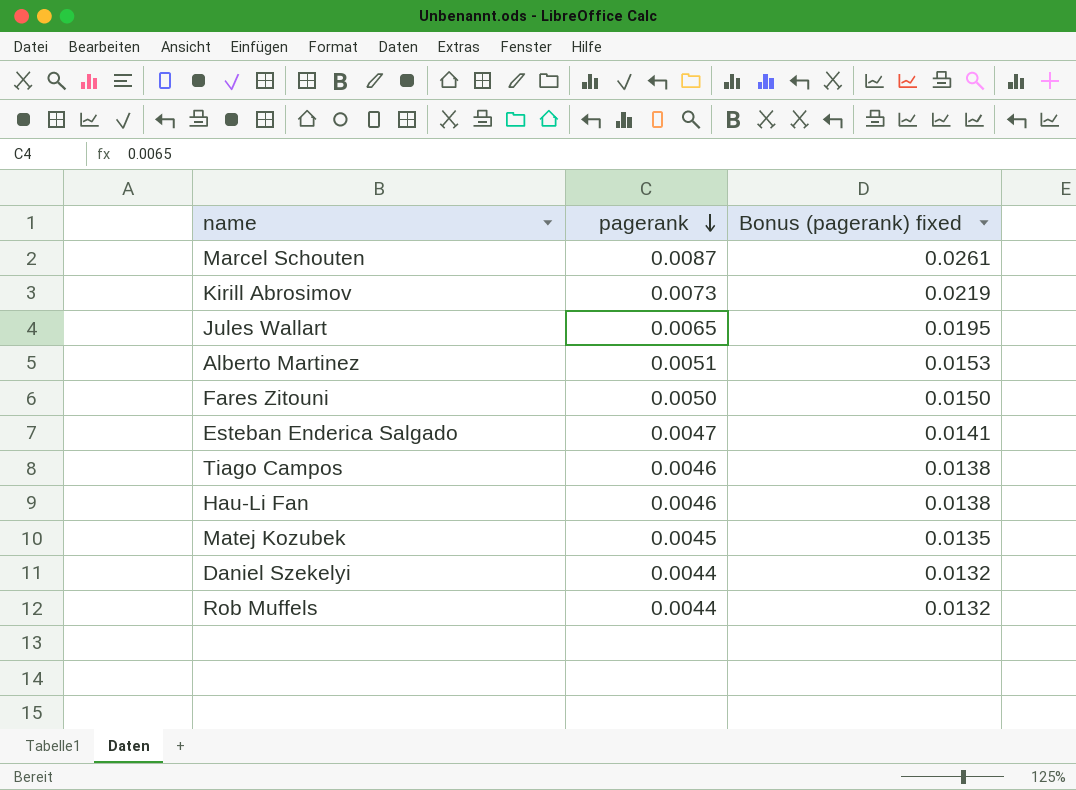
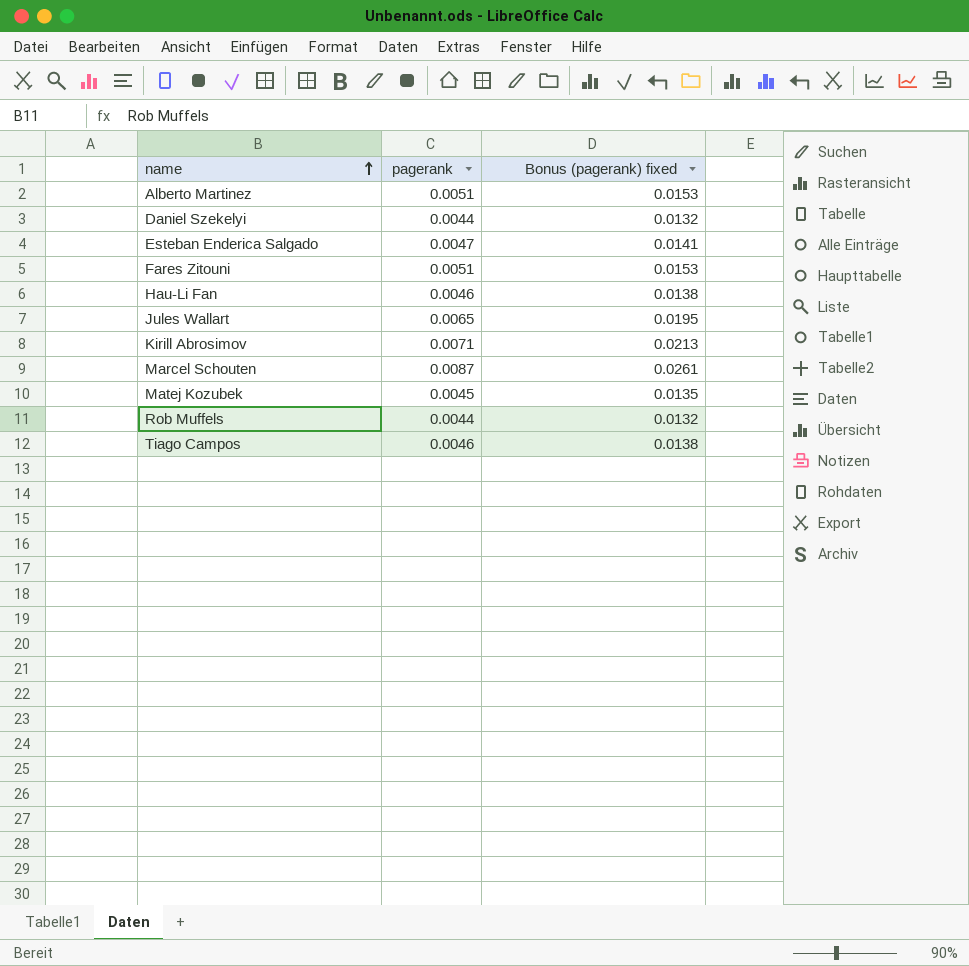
row order: pagerank descending -> name ascending
Fares Zitouni | pagerank: 0.0050 -> 0.0051
Fares Zitouni | Bonus (pagerank) fixed: 0.0150 -> 0.0153
Kirill Abrosimov | pagerank: 0.0073 -> 0.0071
Kirill Abrosimov | Bonus (pagerank) fixed: 0.0219 -> 0.0213

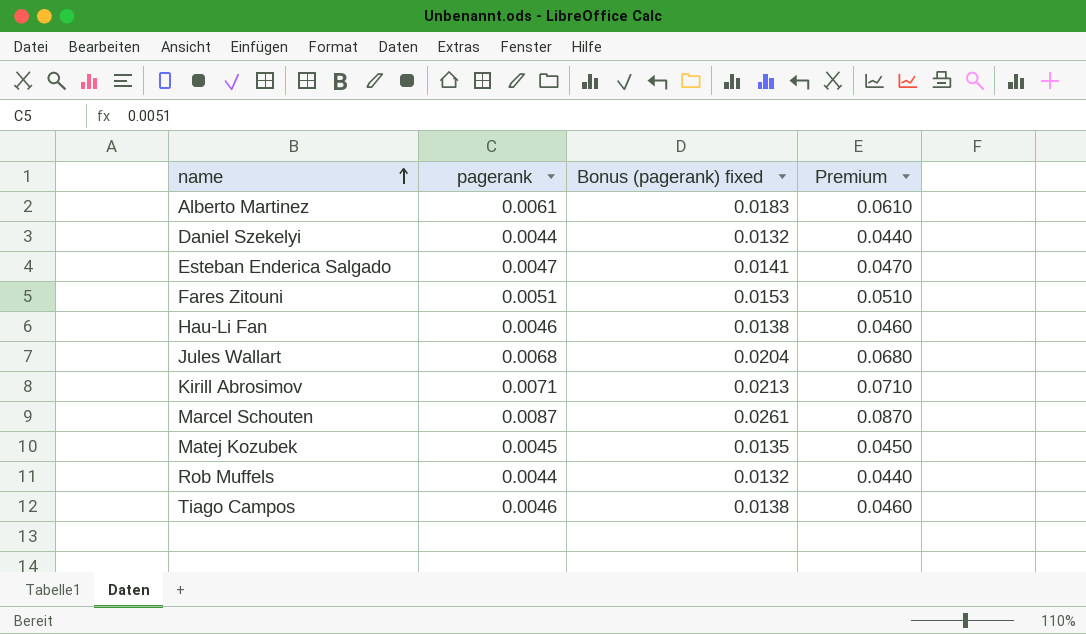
column Premium | formula: none -> [pagerank] * 10
Alberto Martinez | pagerank: 0.0051 -> 0.0061
Alberto Martinez | Bonus (pagerank) fixed: 0.0153 -> 0.0183
Jules Wallart | pagerank: 0.0065 -> 0.0068
Jules Wallart | Bonus (pagerank) fixed: 0.0195 -> 0.0204

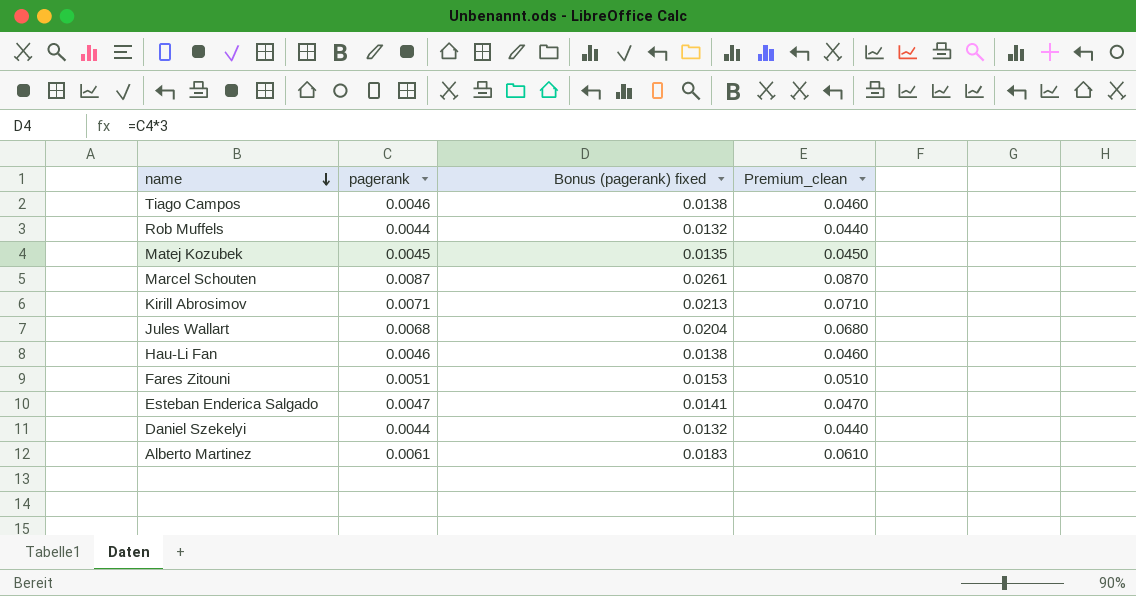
row order: name ascending -> name descending
column name: Premium -> Premium_clean

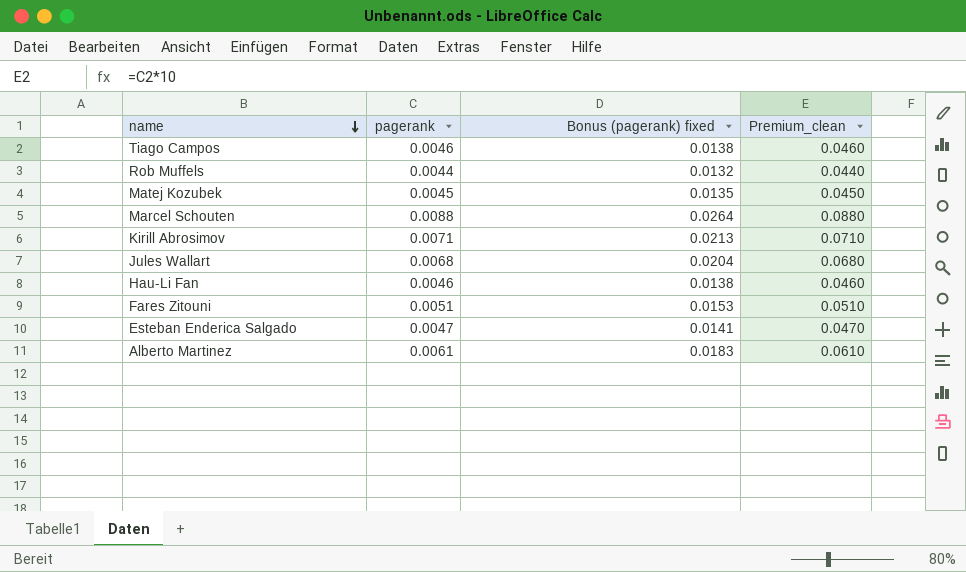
row Daniel Szekelyi: 0.0044 | 0.0132 | 0.0440 -> none
Marcel Schouten | pagerank: 0.0087 -> 0.0088
Marcel Schouten | Bonus (pagerank) fixed: 0.0261 -> 0.0264
Marcel Schouten | Premium_clean: 0.0870 -> 0.0880

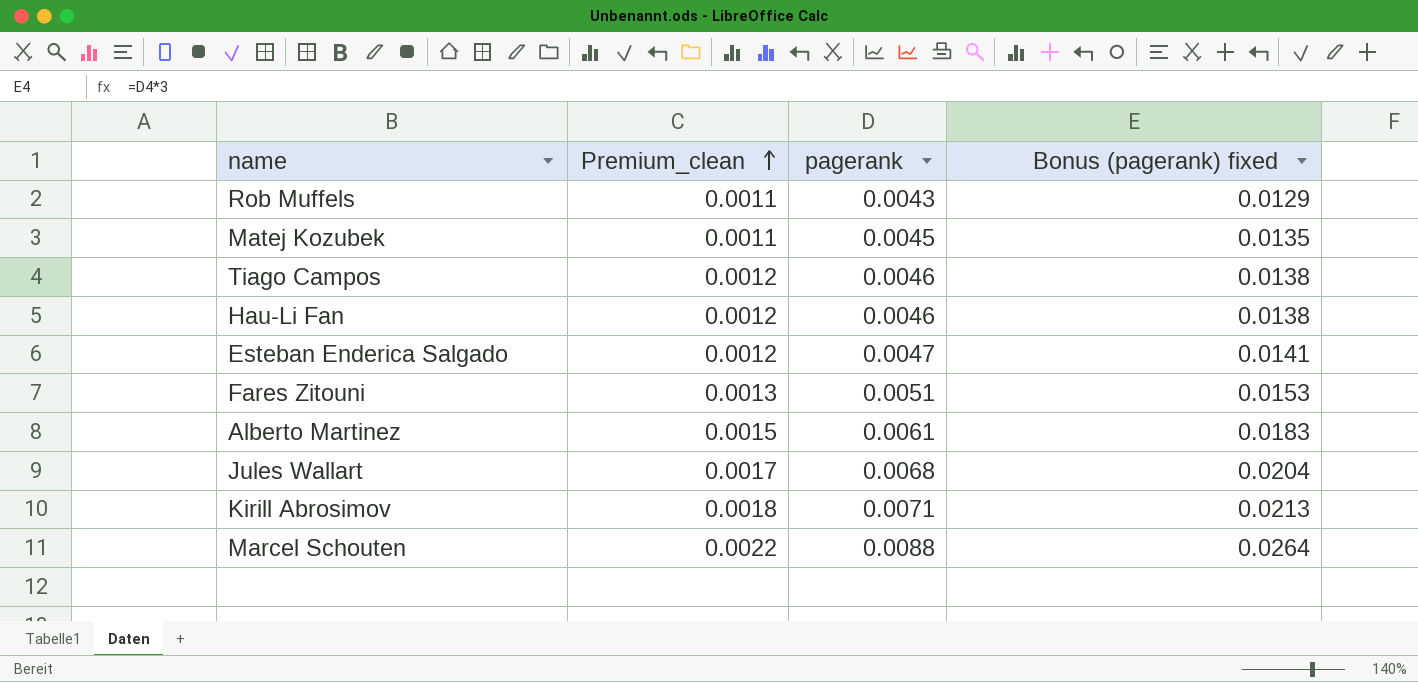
row order: name descending -> Premium_clean ascending
column Premium_clean | formula: [pagerank] * 10 -> [pagerank] * 0.25
column Premium_clean | position: 4 -> 2
Rob Muffels | pagerank: 0.0044 -> 0.0043
Rob Muffels | Bonus (pagerank) fixed: 0.0132 -> 0.0129

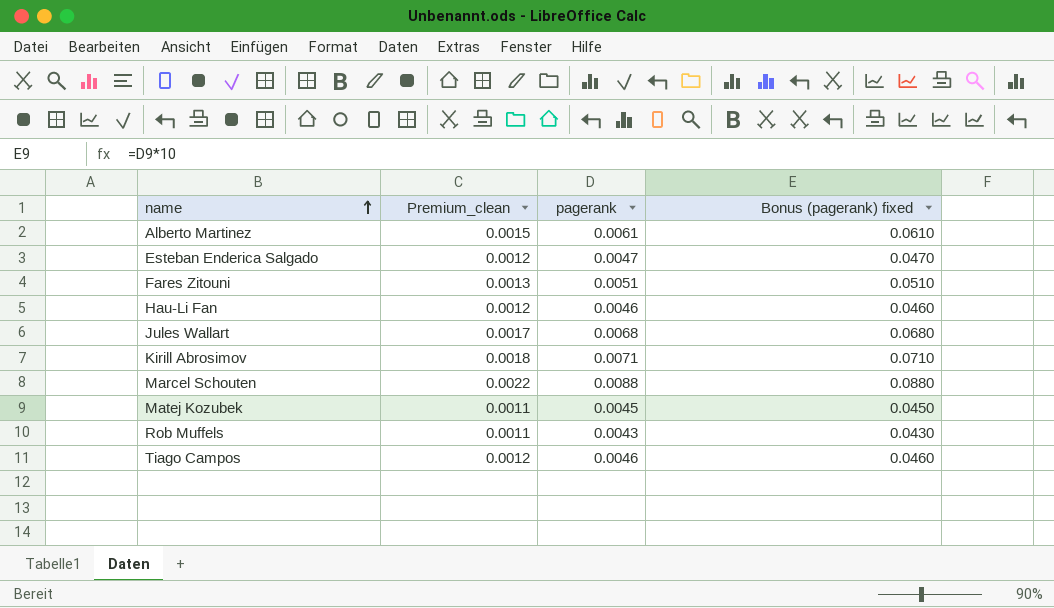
row order: Premium_clean ascending -> name ascending
column Bonus (pagerank) fixed | formula: [pagerank] * 3 -> [pagerank] * 10

